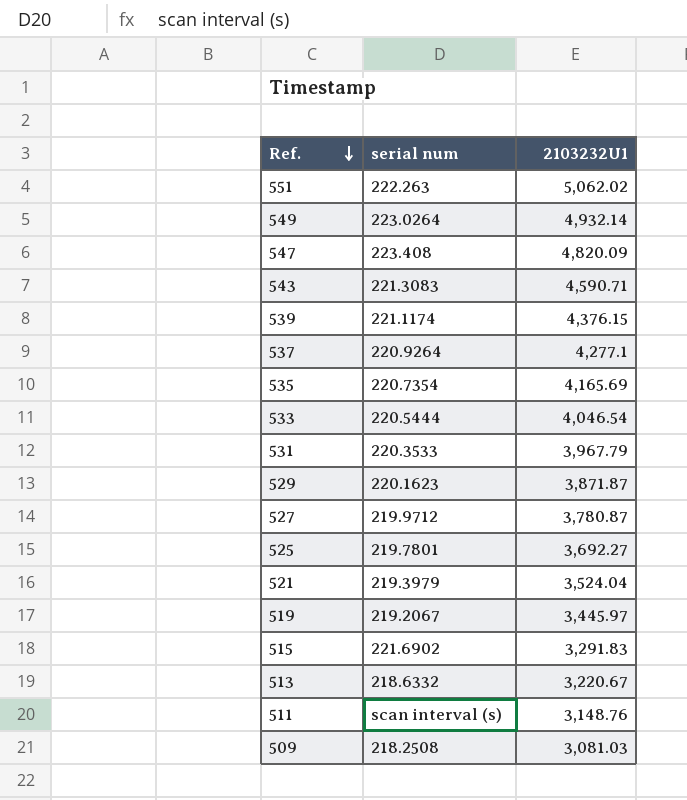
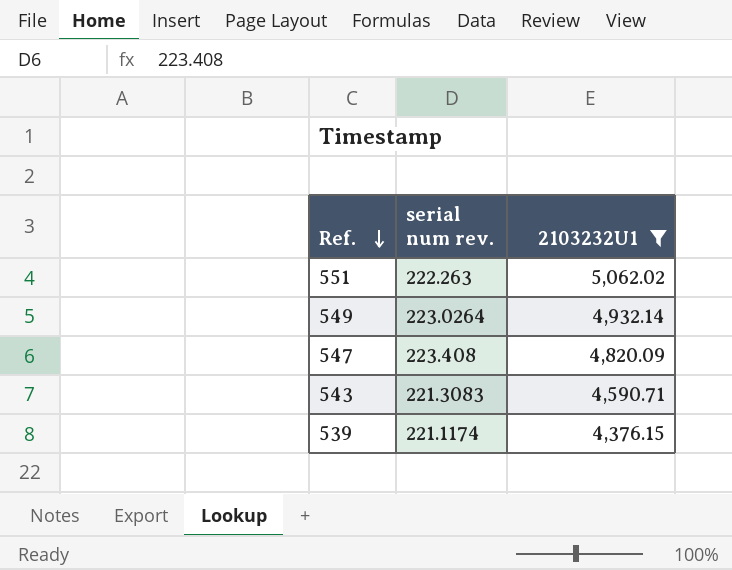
filter: none -> 2103232U1 >= 4,376.15
column name: serial num -> serial num rev.

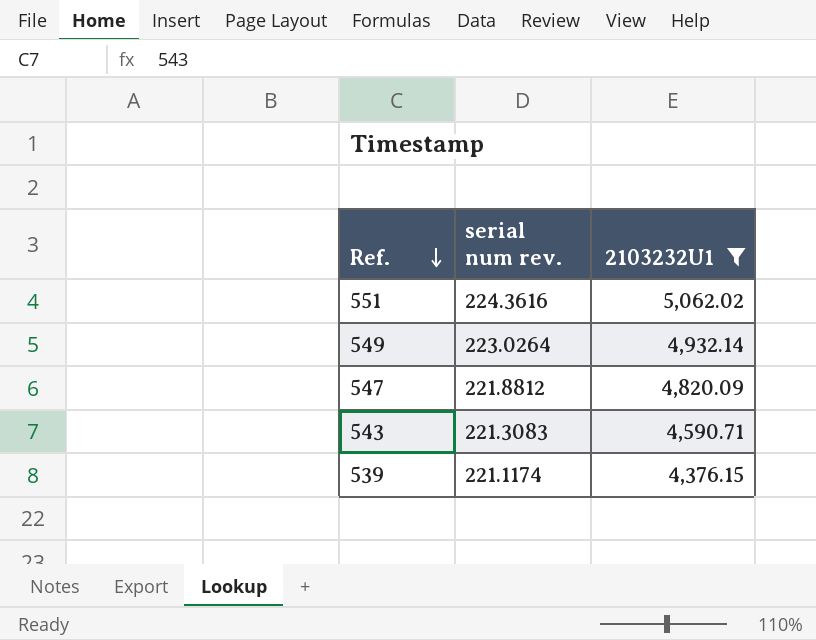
551 | serial num rev.: 222.263 -> 224.3616
547 | serial num rev.: 223.408 -> 221.8812

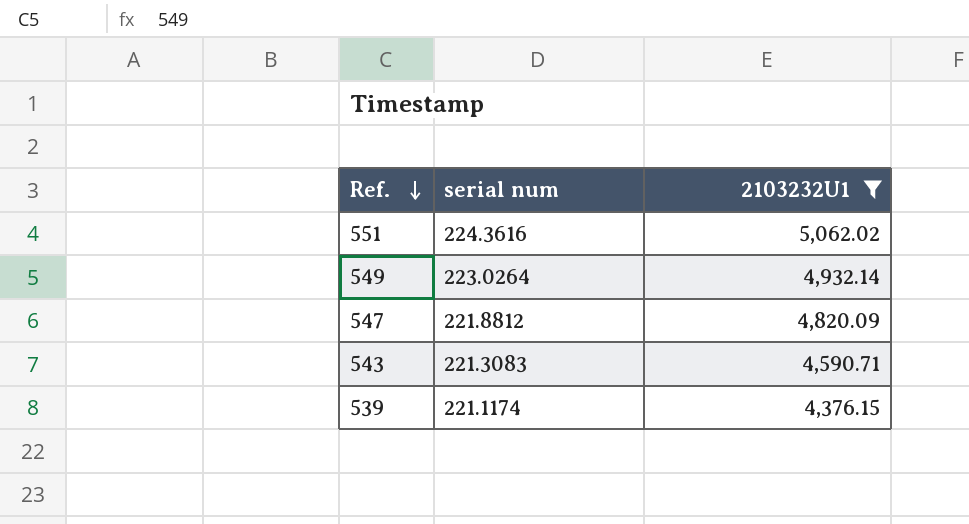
column name: serial num rev. -> serial num

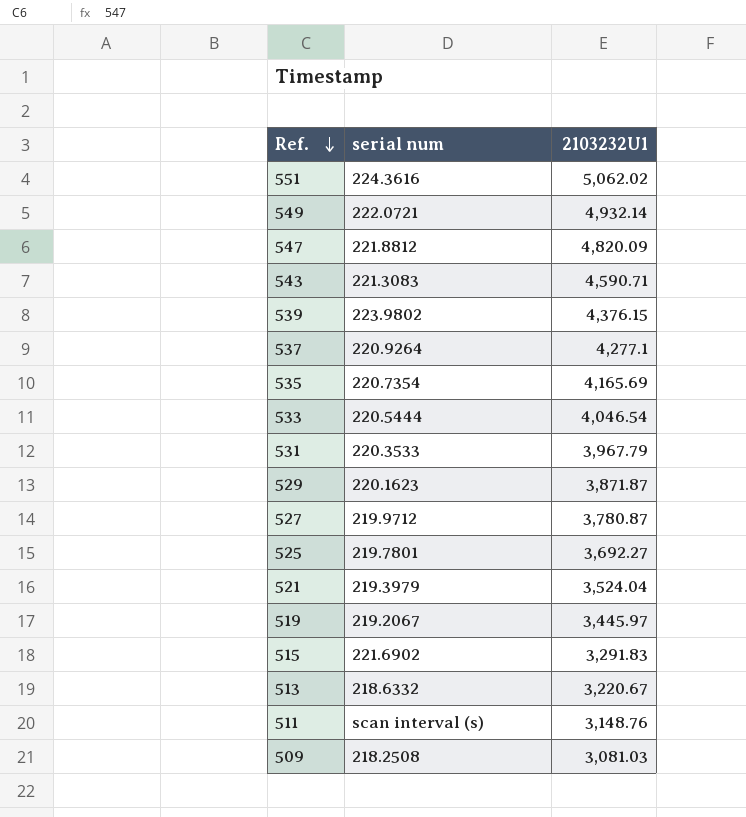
filter: 2103232U1 >= 4,376.15 -> none
549 | serial num: 223.0264 -> 222.0721
539 | serial num: 221.1174 -> 223.9802

